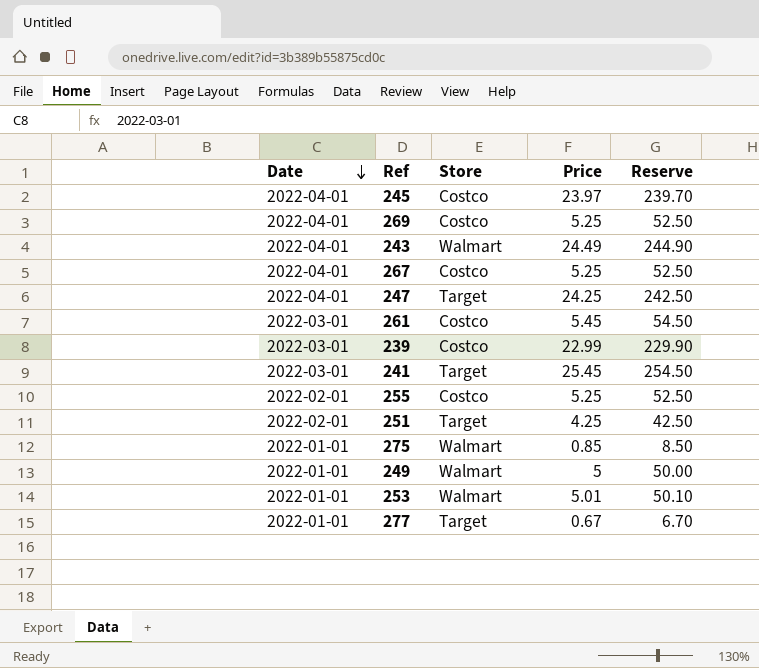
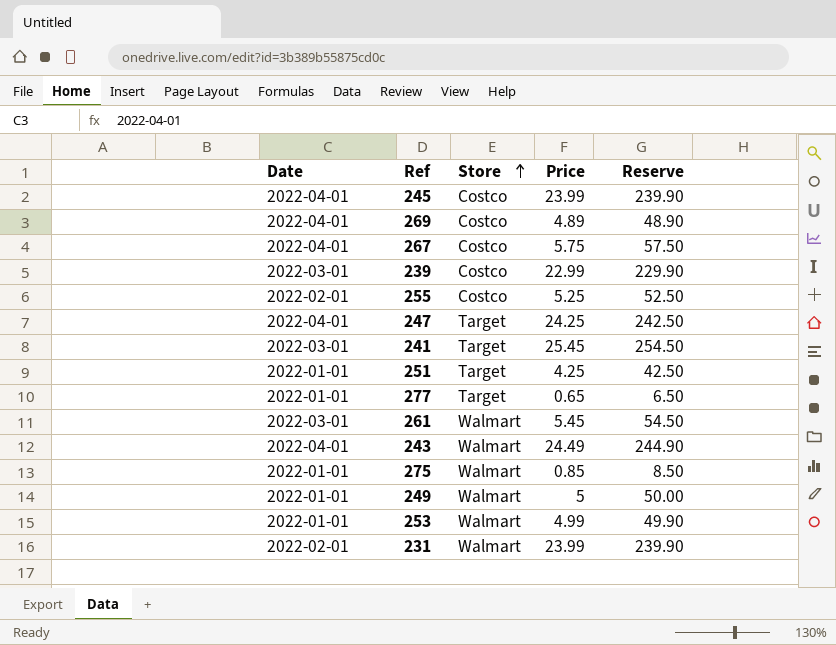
row order: Date descending -> Store ascending
245 | Price: 23.97 -> 23.99
245 | Reserve: 239.70 -> 239.90
269 | Price: 5.25 -> 4.89
269 | Reserve: 52.50 -> 48.90
267 | Price: 5.25 -> 5.75
267 | Reserve: 52.50 -> 57.50
251 | Date: 2022-02-01 -> 2022-01-01
277 | Price: 0.67 -> 0.65
277 | Reserve: 6.70 -> 6.50
261 | Store: Costco -> Walmart
253 | Price: 5.01 -> 4.99
253 | Reserve: 50.10 -> 49.90
row 231: none -> 2022-02-01 | Walmart | 23.99 | 239.90

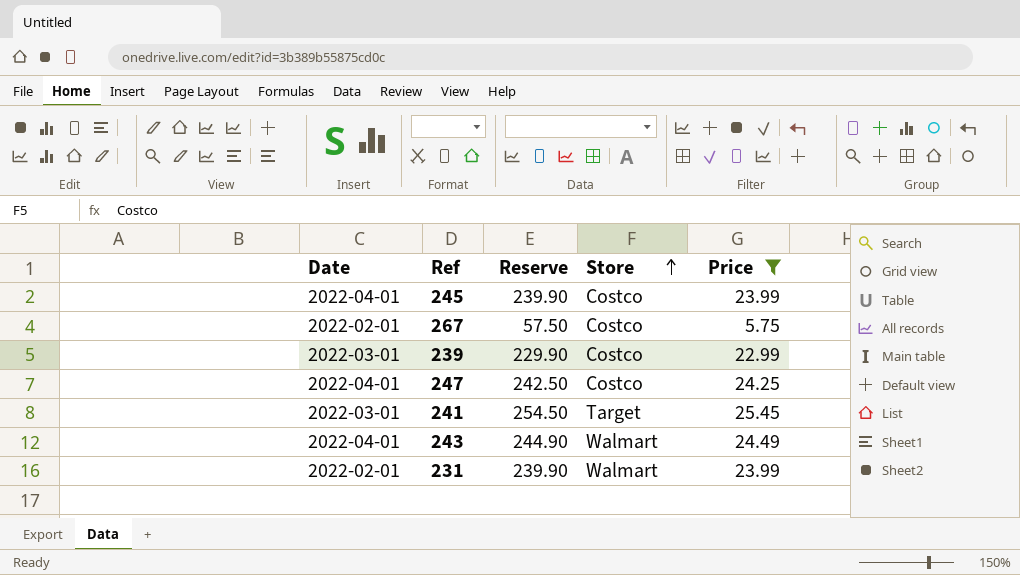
filter: none -> Price >= 5.75
column Reserve | position: 5 -> 3
267 | Date: 2022-04-01 -> 2022-02-01
247 | Store: Target -> Costco

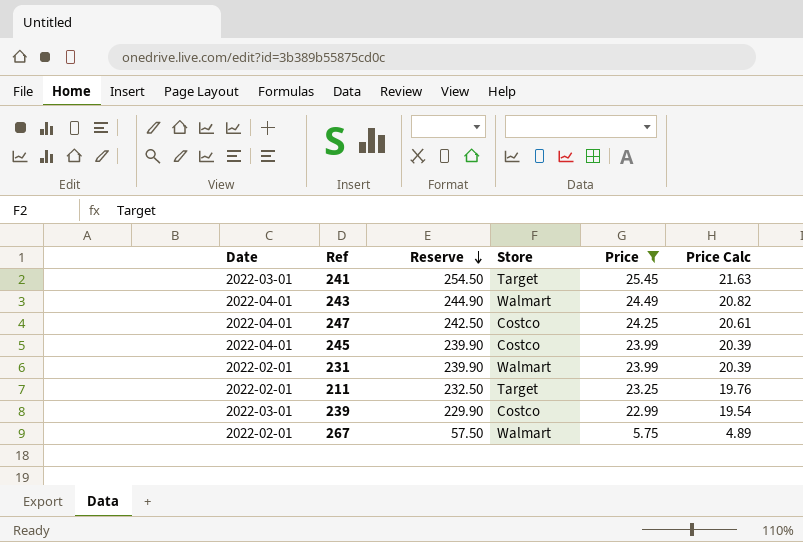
row order: Store ascending -> Reserve descending
column Price Calc | formula: none -> [Price] * 0.85
row 211: none -> 2022-02-01 | 232.50 | Target | 23.25 | 19.76
267 | Store: Costco -> Walmart

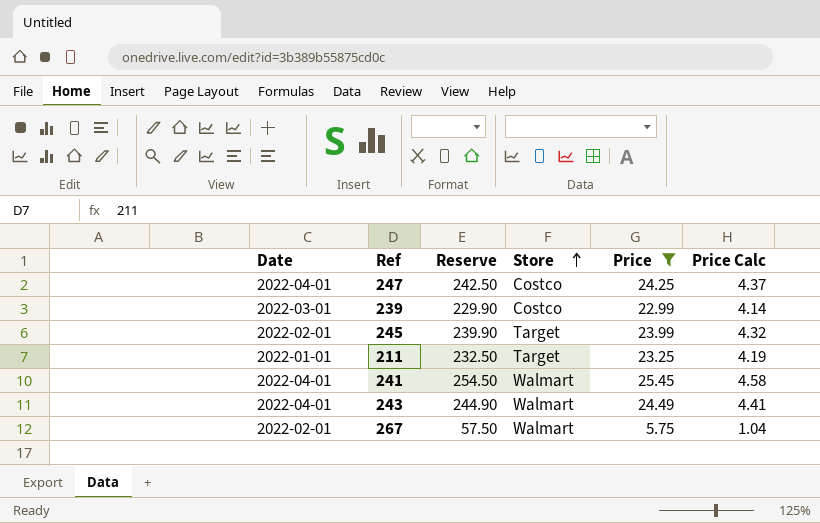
row order: Reserve descending -> Store ascending
column Price Calc | formula: [Price] * 0.85 -> [Price] * 0.18
row 231: 2022-02-01 | 239.90 | Walmart | 23.99 | 20.39 -> none
245 | Date: 2022-04-01 -> 2022-02-01
245 | Store: Costco -> Target
211 | Date: 2022-02-01 -> 2022-01-01
241 | Date: 2022-03-01 -> 2022-04-01
241 | Store: Target -> Walmart

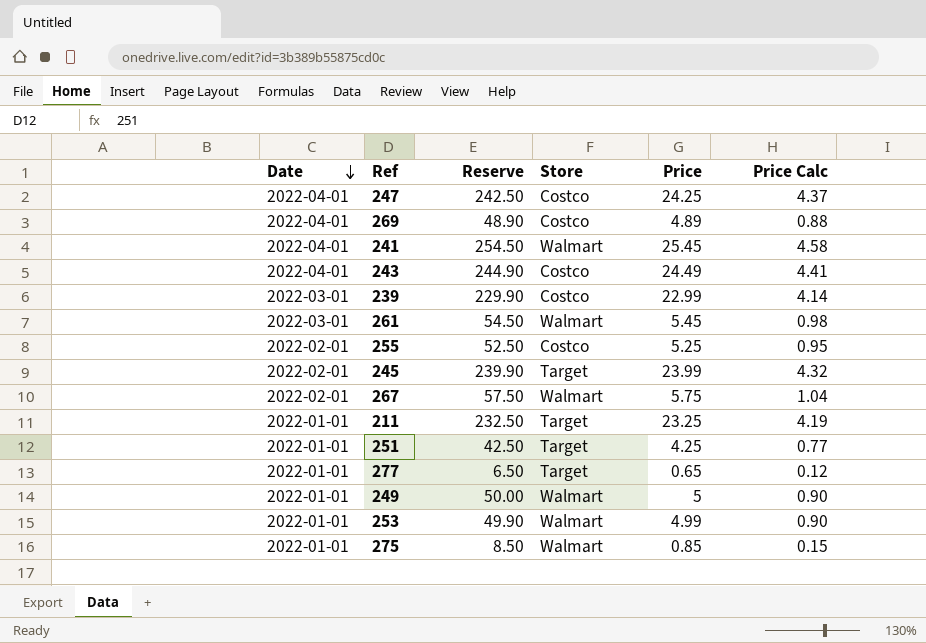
filter: Price >= 5.75 -> none
row order: Store ascending -> Date descending
243 | Store: Walmart -> Costco

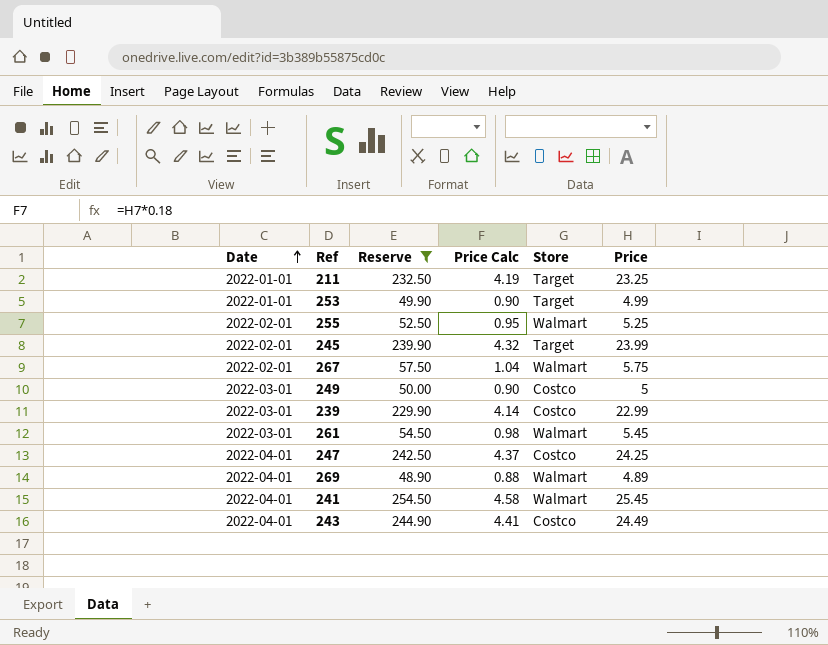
filter: none -> Reserve >= 48.90
row order: Date descending -> Date ascending
column Price Calc | position: 6 -> 4
253 | Store: Walmart -> Target
255 | Store: Costco -> Walmart
249 | Date: 2022-01-01 -> 2022-03-01
249 | Store: Walmart -> Costco
269 | Store: Costco -> Walmart

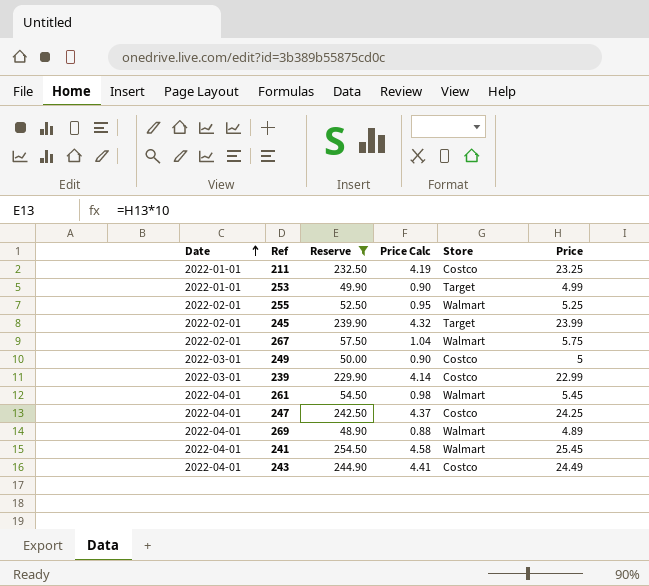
211 | Store: Target -> Costco
261 | Date: 2022-03-01 -> 2022-04-01

